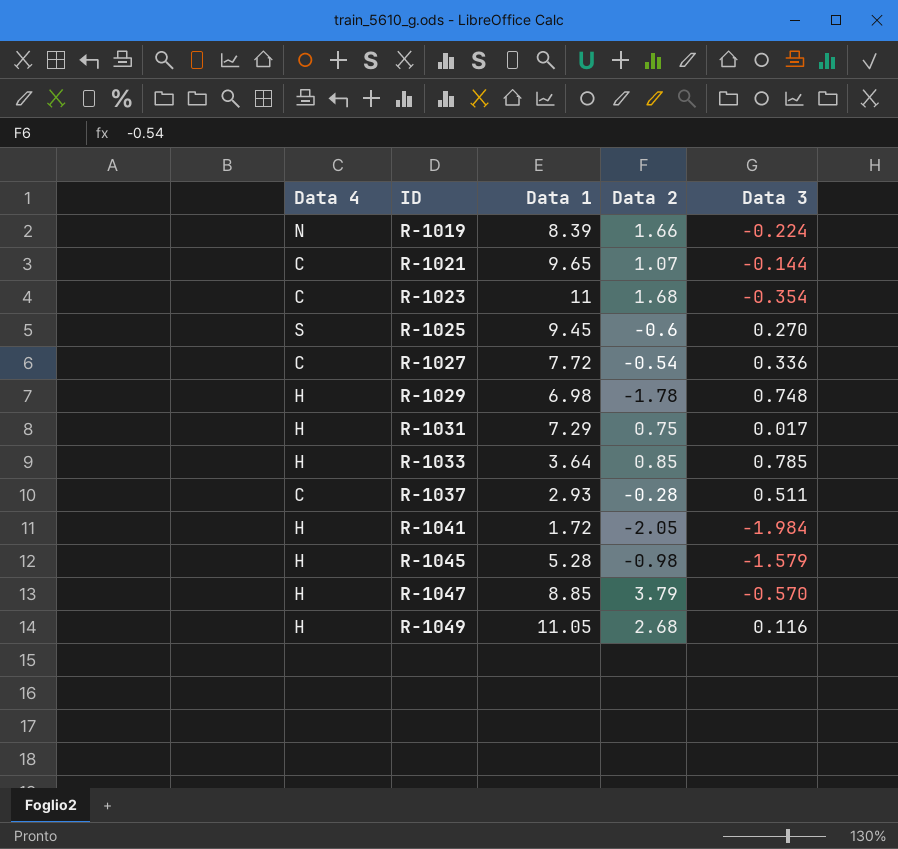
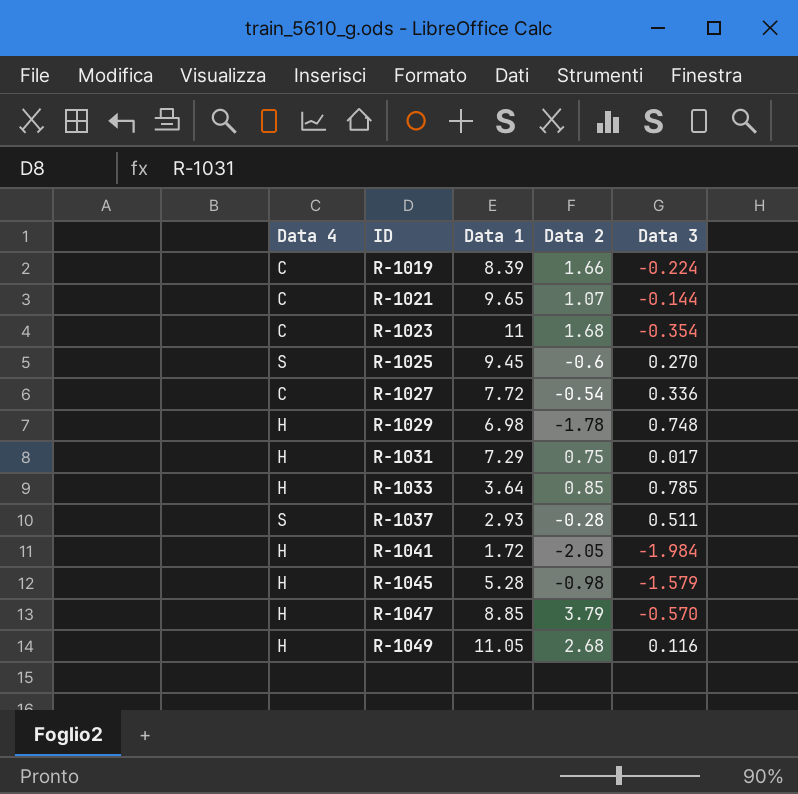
R-1019 | Data 4: N -> C
R-1037 | Data 4: C -> S

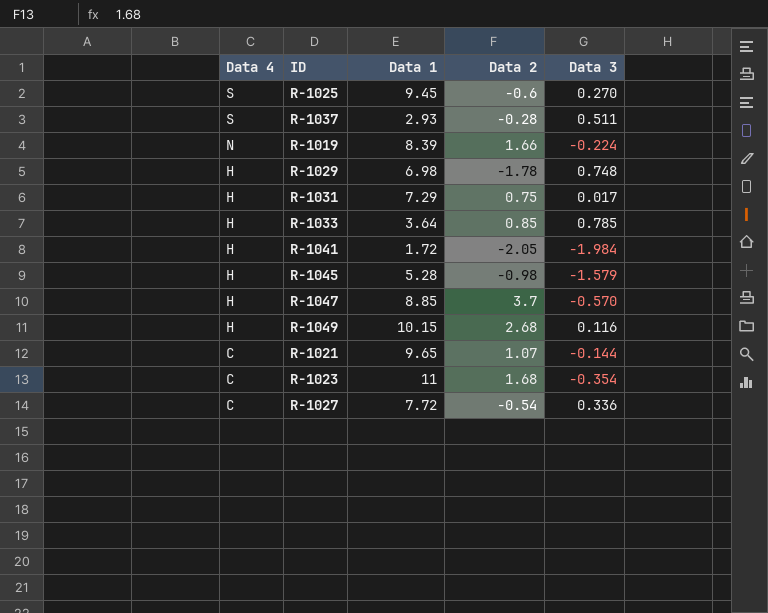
row order: ID ascending -> Data 4 descending
R-1019 | Data 4: C -> N
R-1047 | Data 2: 3.79 -> 3.7
R-1049 | Data 1: 11.05 -> 10.15

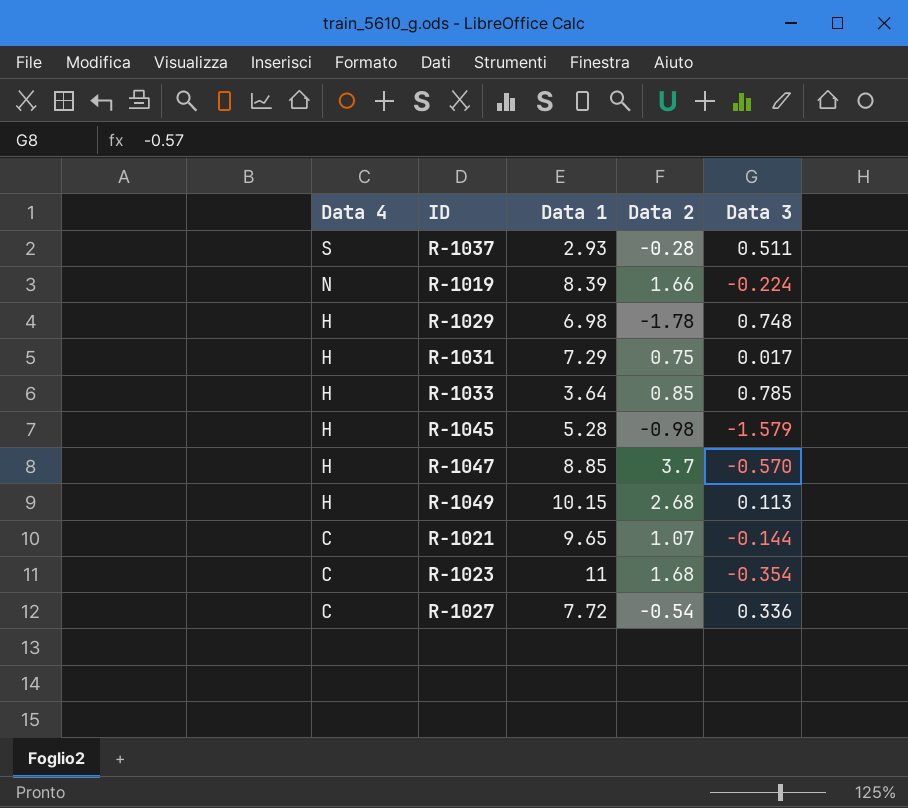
row R-1025: S | 9.45 | -0.6 | 0.270 -> none
row R-1041: H | 1.72 | -2.05 | -1.984 -> none
R-1049 | Data 3: 0.116 -> 0.113

